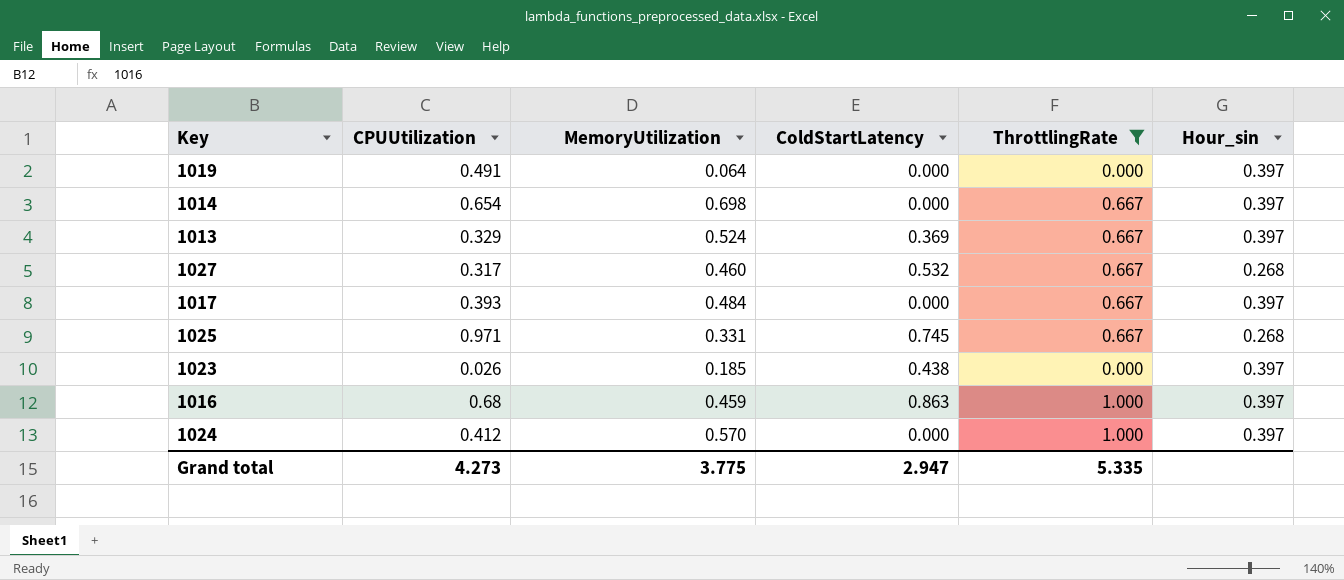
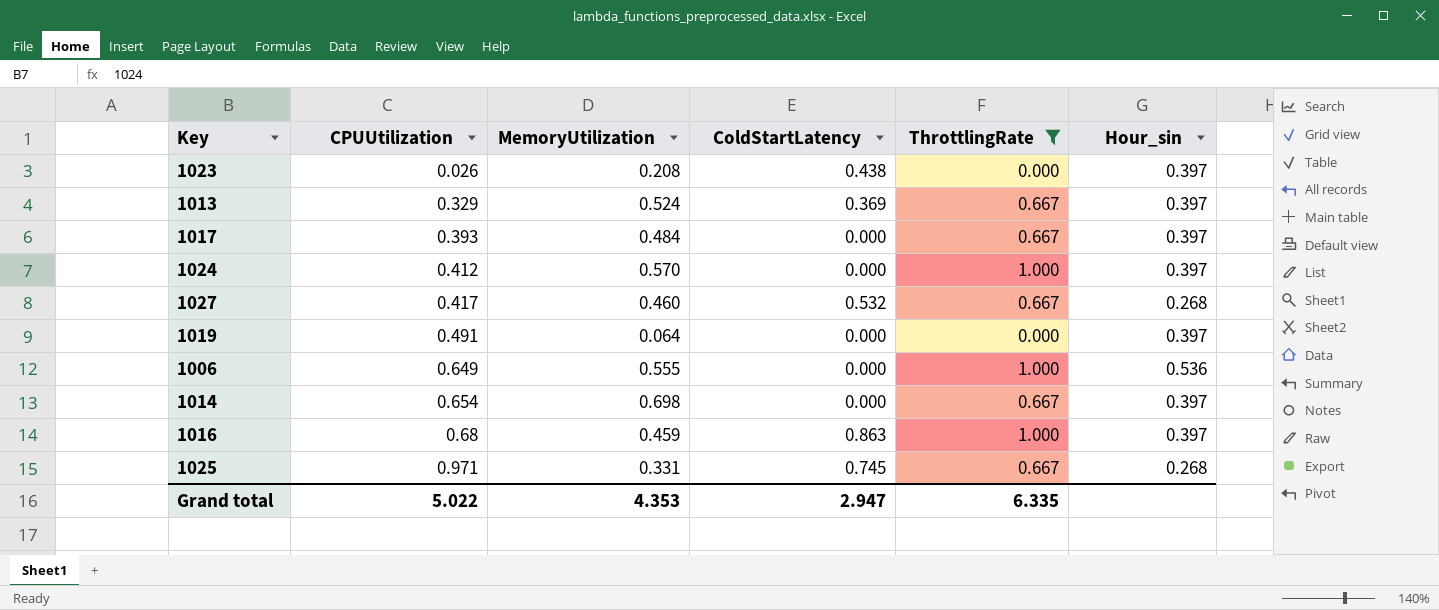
row order: none -> CPUUtilization ascending
1023 | MemoryUtilization: 0.185 -> 0.208
1027 | CPUUtilization: 0.317 -> 0.417
row 1006: none -> 0.649 | 0.555 | 0.000 | 1.000 | 0.536
Grand total | CPUUtilization: 4.273 -> 5.022
Grand total | MemoryUtilization: 3.775 -> 4.353
Grand total | ThrottlingRate: 5.335 -> 6.335

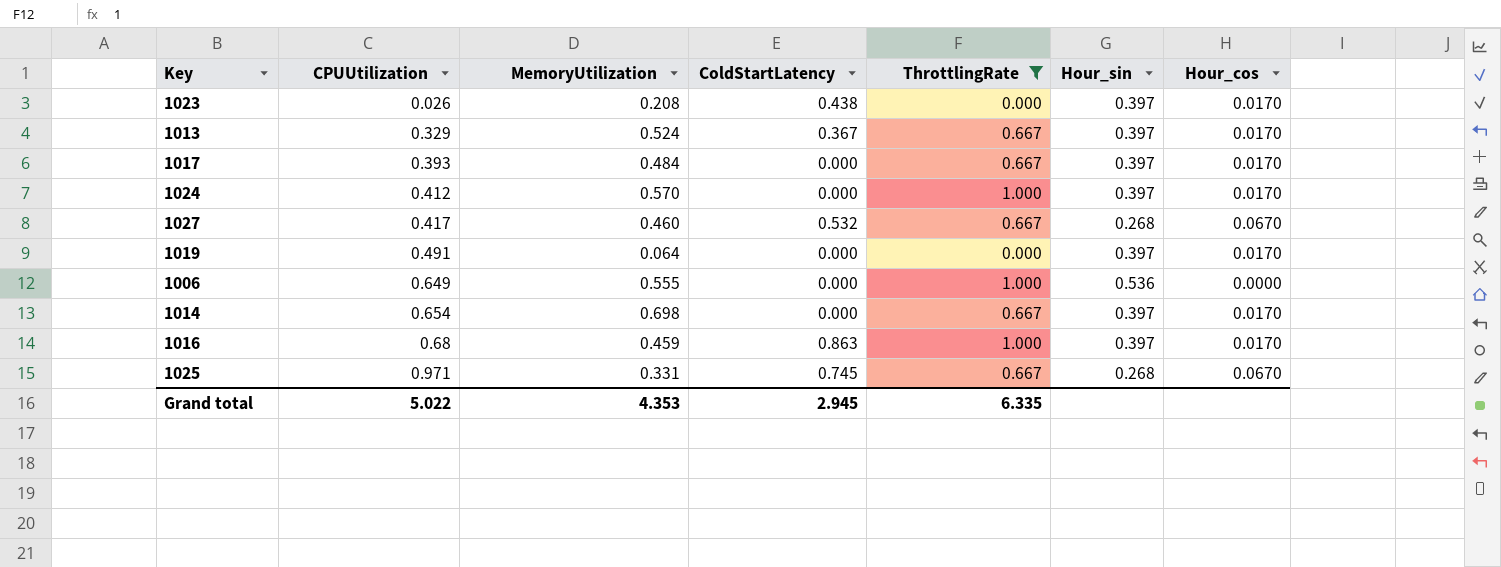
column Hour_cos | position: none -> 7
1013 | ColdStartLatency: 0.369 -> 0.367
Grand total | ColdStartLatency: 2.947 -> 2.945

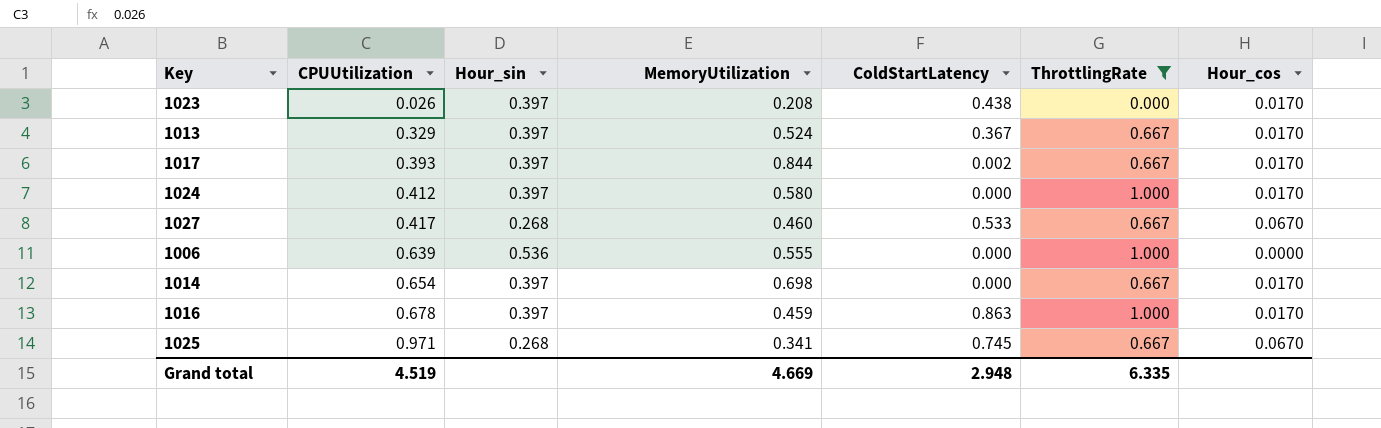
column Hour_sin | position: 6 -> 3
row 1019: 0.491 | 0.064 | 0.000 | 0.000 | 0.397 | 0.0170 -> none
1017 | MemoryUtilization: 0.484 -> 0.844
1017 | ColdStartLatency: 0.000 -> 0.002
1024 | MemoryUtilization: 0.570 -> 0.580
1027 | ColdStartLatency: 0.532 -> 0.533
1006 | CPUUtilization: 0.649 -> 0.639
1016 | CPUUtilization: 0.68 -> 0.678
1025 | MemoryUtilization: 0.331 -> 0.341
Grand total | CPUUtilization: 5.022 -> 4.519
Grand total | MemoryUtilization: 4.353 -> 4.669
Grand total | ColdStartLatency: 2.945 -> 2.948

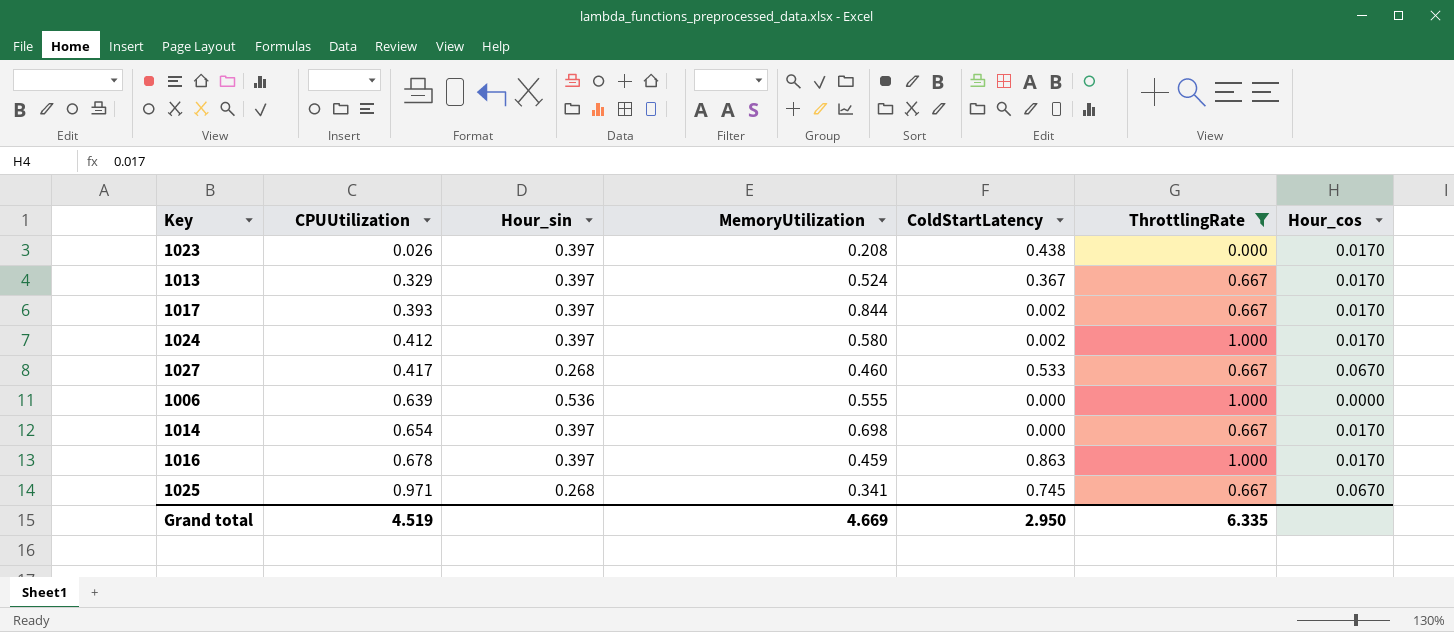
1024 | ColdStartLatency: 0.000 -> 0.002
Grand total | ColdStartLatency: 2.948 -> 2.950

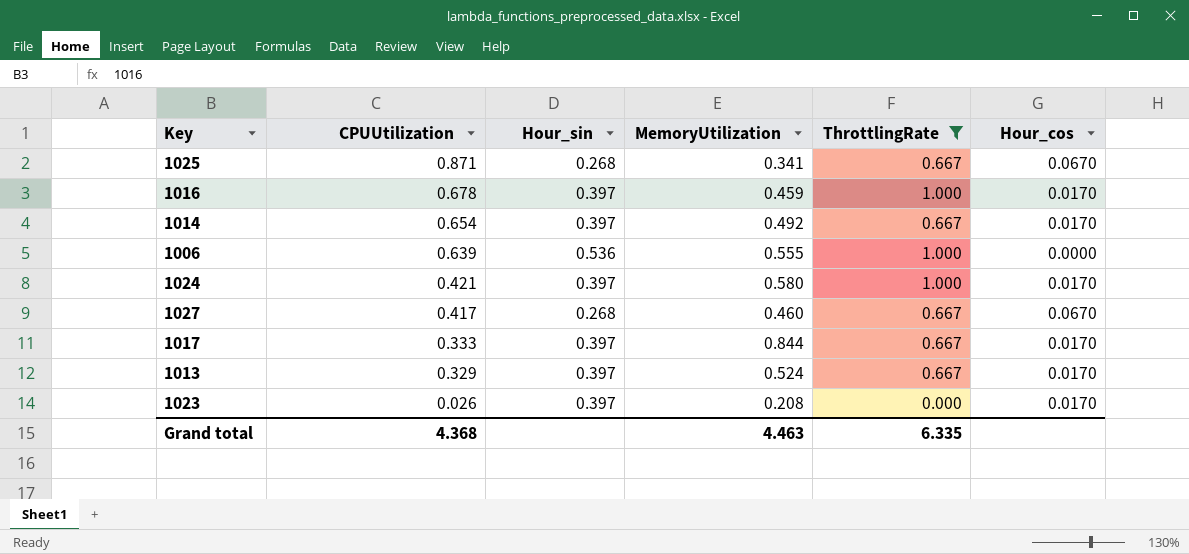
row order: CPUUtilization ascending -> CPUUtilization descending
column ColdStartLatency | position: 5 -> none
1025 | CPUUtilization: 0.971 -> 0.871
1014 | MemoryUtilization: 0.698 -> 0.492
1024 | CPUUtilization: 0.412 -> 0.421
1017 | CPUUtilization: 0.393 -> 0.333
Grand total | CPUUtilization: 4.519 -> 4.368
Grand total | MemoryUtilization: 4.669 -> 4.463

